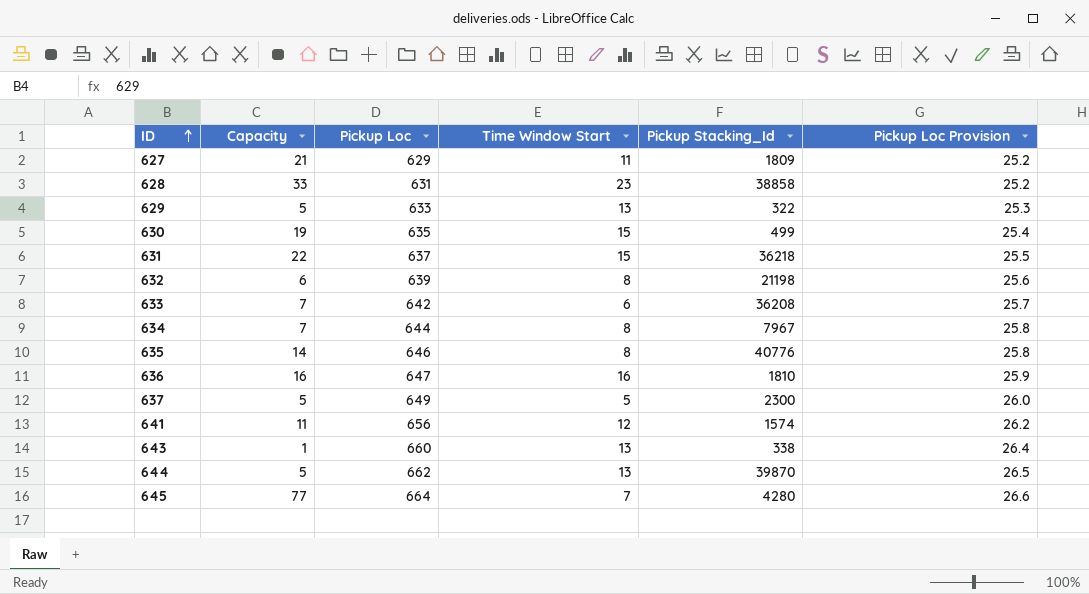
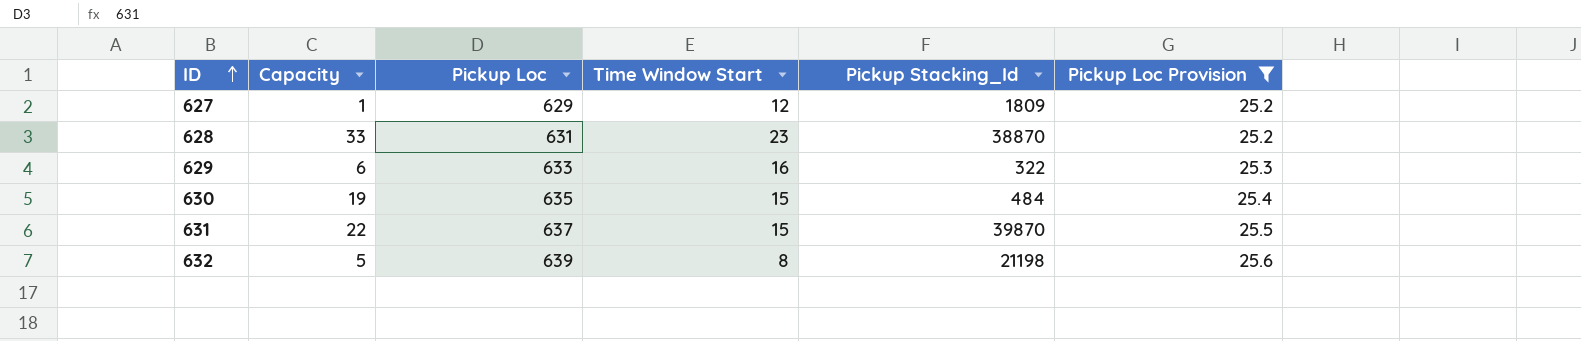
filter: none -> Pickup Loc Provision <= 25.6
627 | Capacity: 21 -> 1
627 | Time Window Start: 11 -> 12
628 | Pickup Stacking_Id: 38858 -> 38870
629 | Capacity: 5 -> 6
629 | Time Window Start: 13 -> 16
630 | Pickup Stacking_Id: 499 -> 484
631 | Pickup Stacking_Id: 36218 -> 39870
632 | Capacity: 6 -> 5

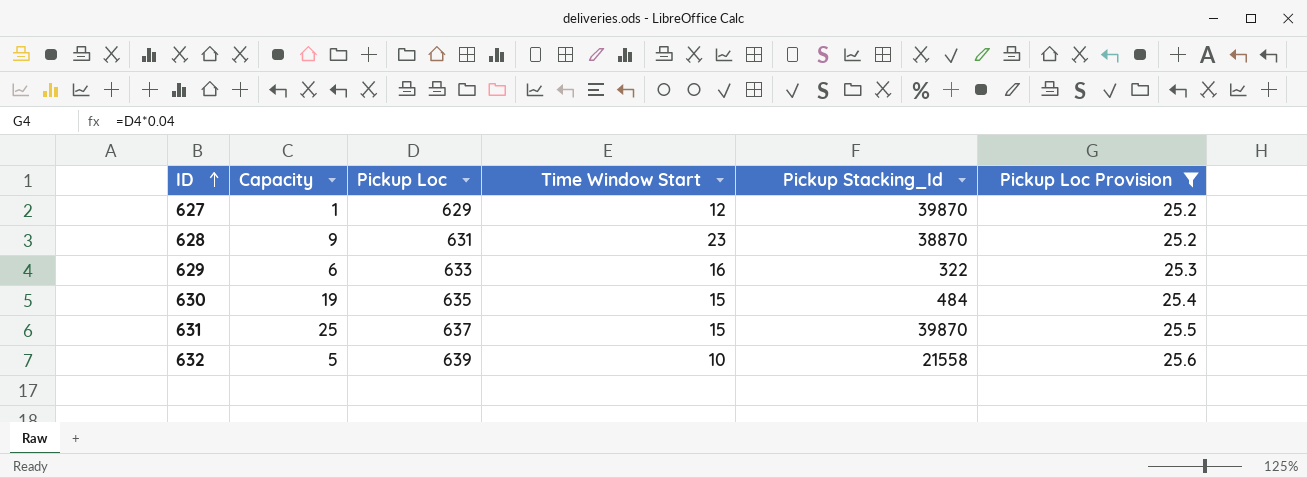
627 | Pickup Stacking_Id: 1809 -> 39870
628 | Capacity: 33 -> 9
631 | Capacity: 22 -> 25
632 | Time Window Start: 8 -> 10
632 | Pickup Stacking_Id: 21198 -> 21558

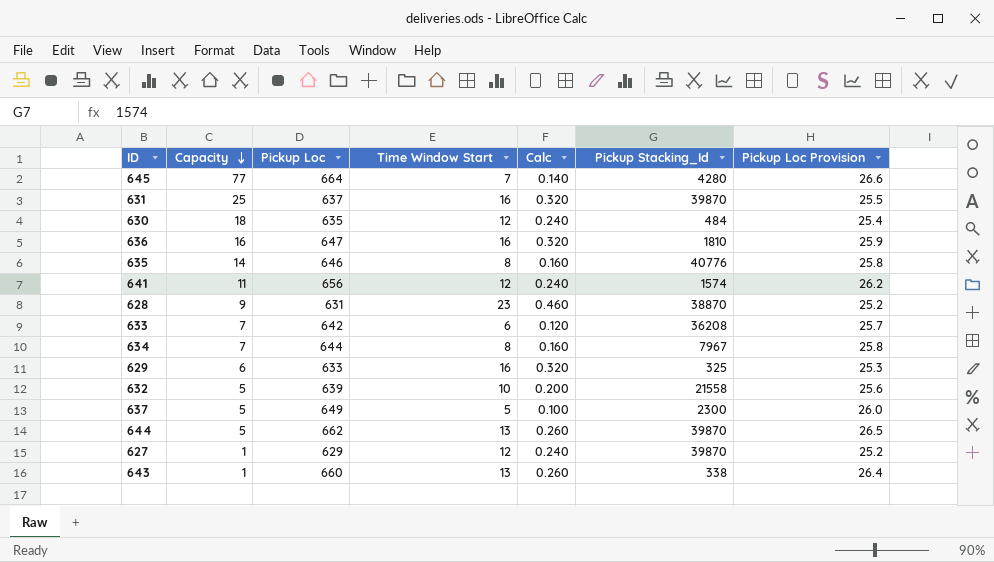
filter: Pickup Loc Provision <= 25.6 -> none
row order: ID ascending -> Capacity descending
column Calc | formula: none -> [Time Window Start] * 0.02
631 | Time Window Start: 15 -> 16
630 | Capacity: 19 -> 18
630 | Time Window Start: 15 -> 12
629 | Pickup Stacking_Id: 322 -> 325

